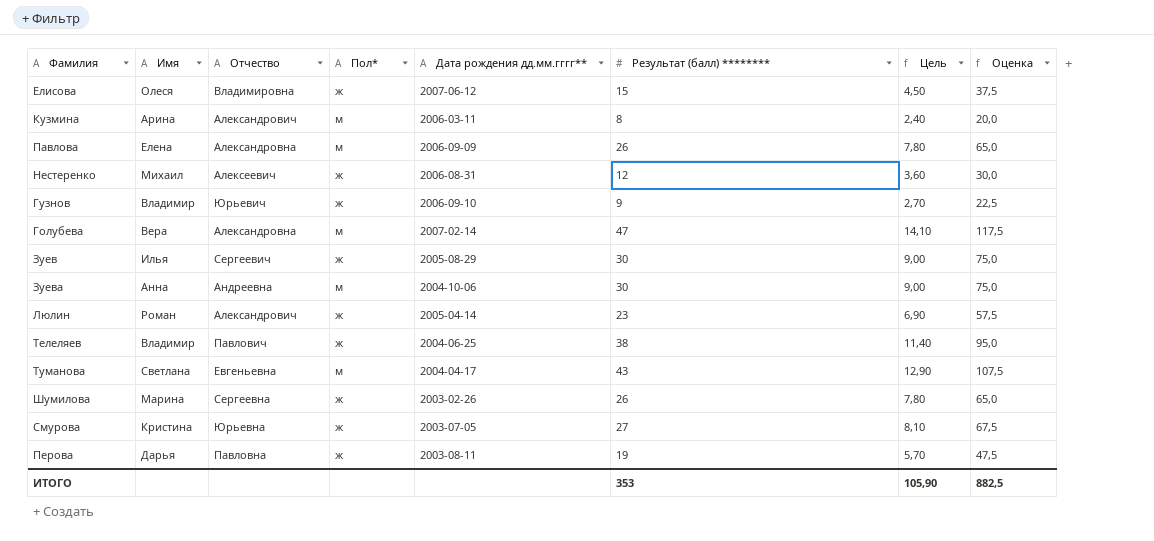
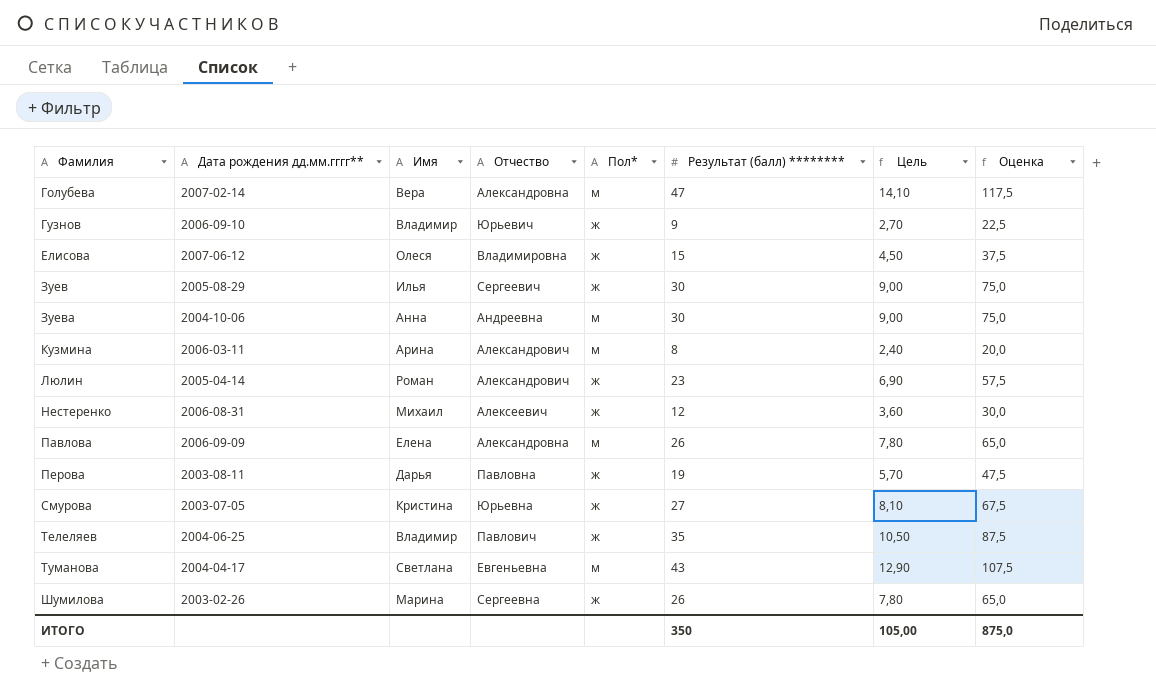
row order: none -> Фамилия ascending
column Дата рождения дд.мм.гггг** | position: 5 -> 2
Телеляев | Результат (балл) ********: 38 -> 35
Телеляев | Цель: 11,40 -> 10,50
Телеляев | Оценка: 95,0 -> 87,5
ИТОГО | Результат (балл) ********: 353 -> 350
ИТОГО | Цель: 105,90 -> 105,00
ИТОГО | Оценка: 882,5 -> 875,0

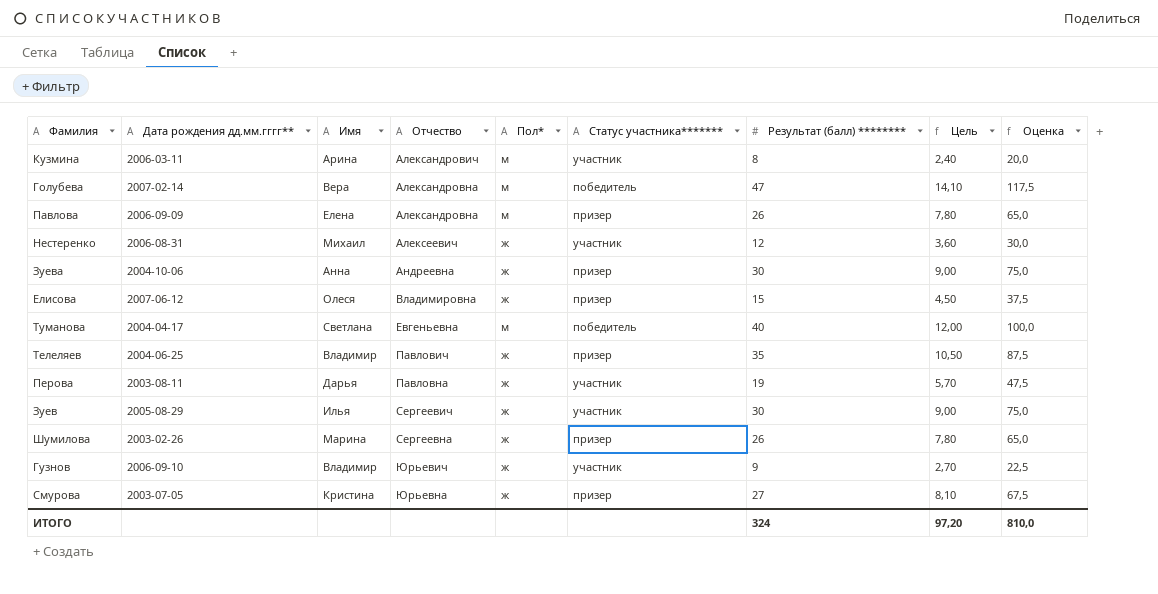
row order: Фамилия ascending -> Отчество ascending
column Статус участника******* | position: none -> 6
row Люлин: 2005-04-14 | Роман | Александрович | ж | 23 | 6,90 | 57,5 -> none
Зуева | Пол*: м -> ж
Туманова | Результат (балл) ********: 43 -> 40
Туманова | Цель: 12,90 -> 12,00
Туманова | Оценка: 107,5 -> 100,0
ИТОГО | Результат (балл) ********: 350 -> 324
ИТОГО | Цель: 105,00 -> 97,20
ИТОГО | Оценка: 875,0 -> 810,0

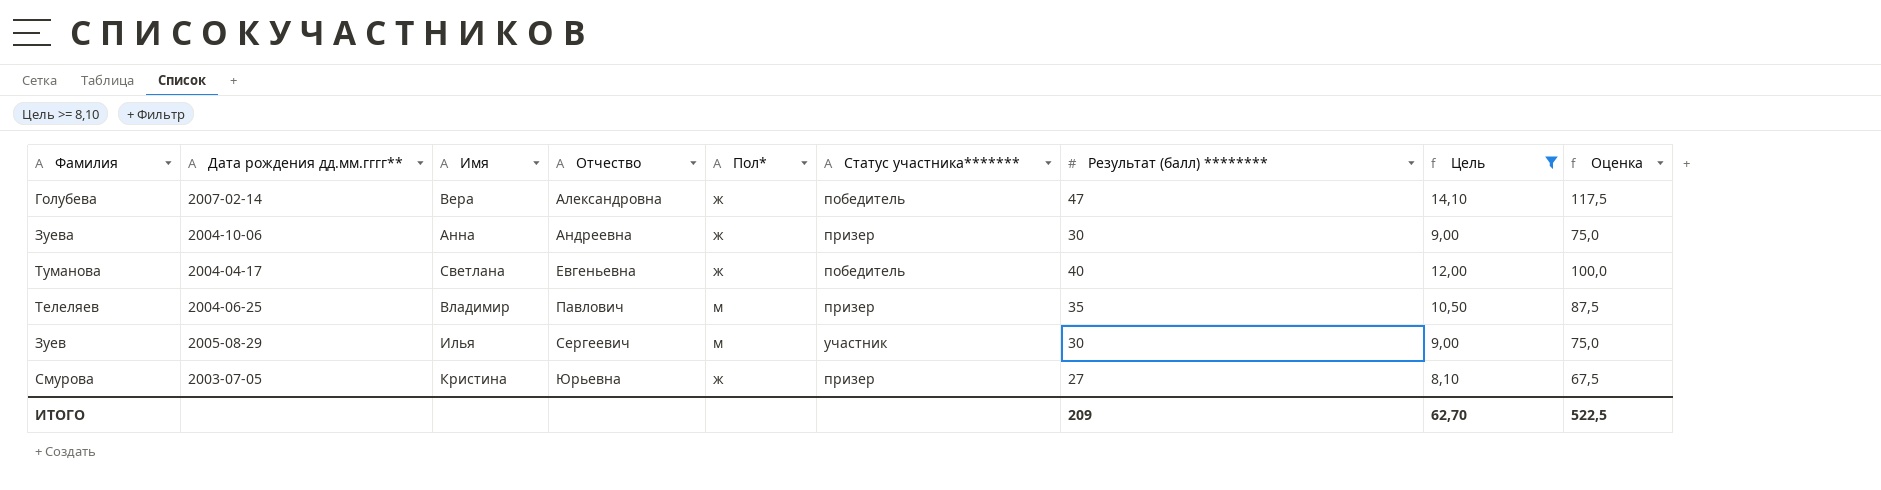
filter: none -> Цель >= 8,10
Голубева | Пол*: м -> ж
Туманова | Пол*: м -> ж
Телеляев | Пол*: ж -> м
Зуев | Пол*: ж -> м
ИТОГО | Результат (балл) ********: 324 -> 209
ИТОГО | Цель: 97,20 -> 62,70
ИТОГО | Оценка: 810,0 -> 522,5

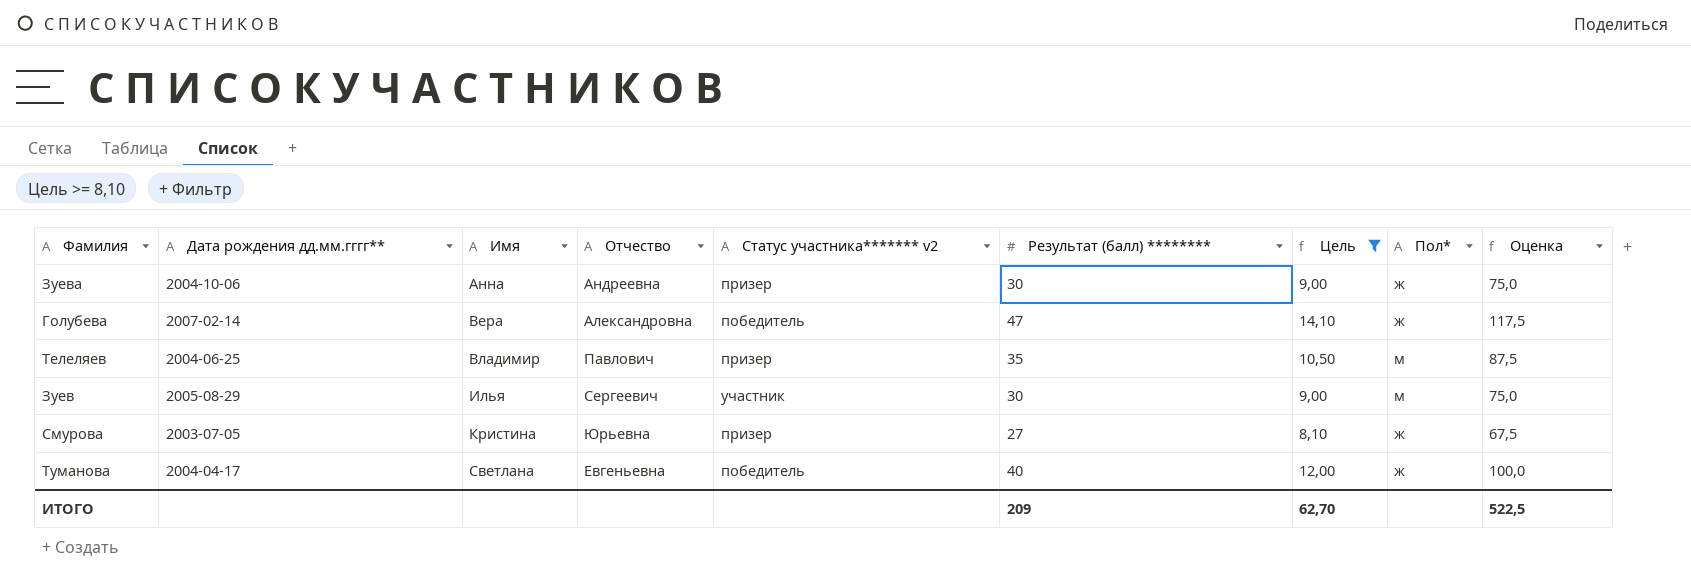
row order: Отчество ascending -> Имя ascending
column name: Статус участника******* -> Статус участника******* v2
column Пол* | position: 5 -> 8

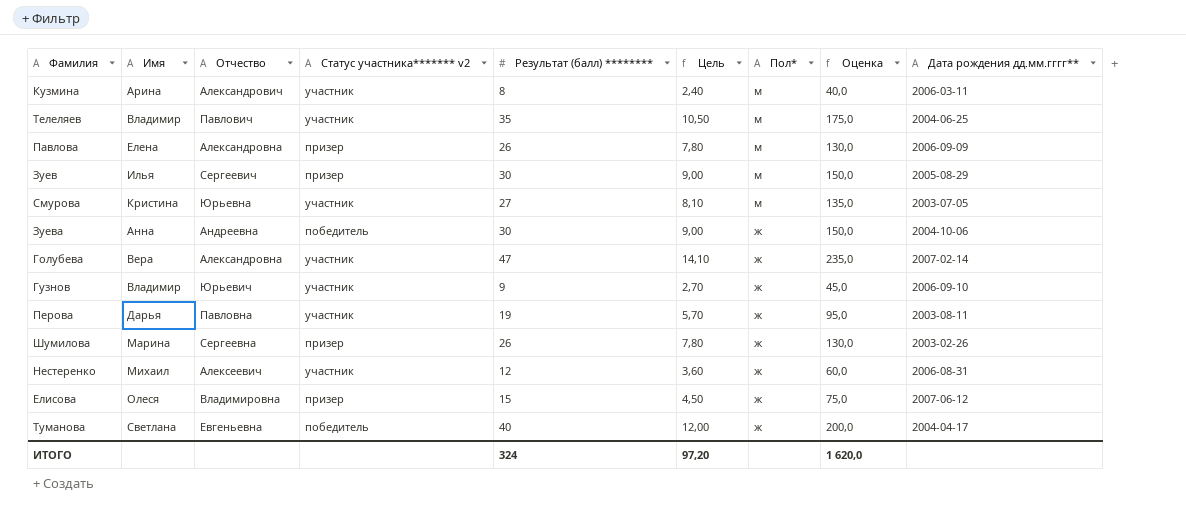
filter: Цель >= 8,10 -> none
row order: Имя ascending -> Пол* descending
column Оценка | formula: [Результат (балл) ********] * 2,5 -> [Результат (балл) ********] * 5
column Дата рождения дд.мм.гггг** | position: 2 -> 9
Телеляев | Статус участника******* v2: призер -> участник
Зуев | Статус участника******* v2: участник -> призер
Смурова | Статус участника******* v2: призер -> участник
Смурова | Пол*: ж -> м
Зуева | Статус участника******* v2: призер -> победитель
Голубева | Статус участника******* v2: победитель -> участник
ИТОГО | Результат (балл) ********: 209 -> 324
ИТОГО | Цель: 62,70 -> 97,20
ИТОГО | Оценка: 522,5 -> 1 620,0

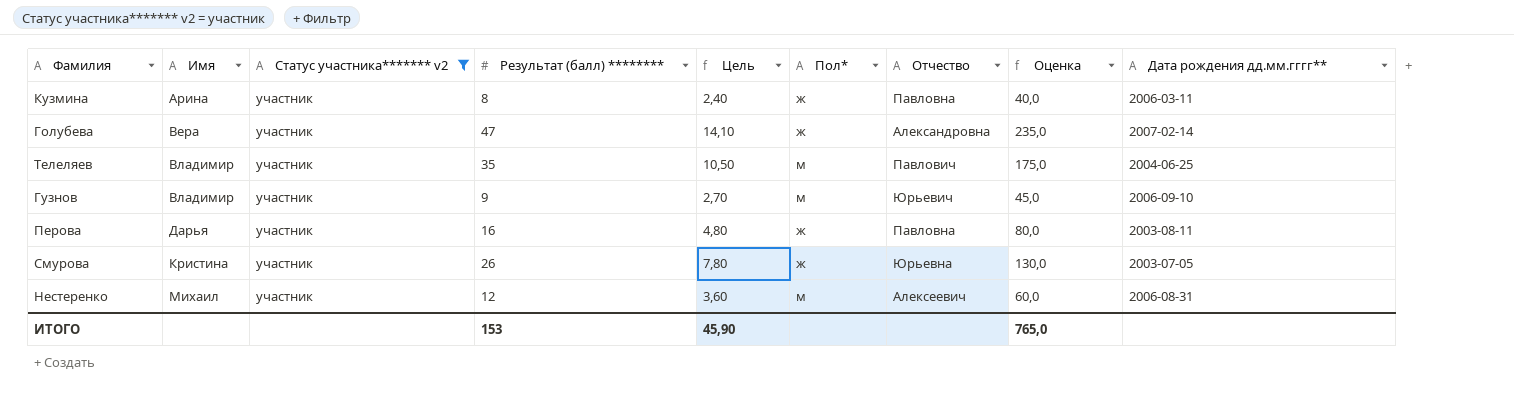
filter: none -> Статус участника******* v2 = участник
row order: Пол* descending -> Имя ascending
column Отчество | position: 3 -> 7
Кузмина | Пол*: м -> ж
Кузмина | Отчество: Александрович -> Павловна
Гузнов | Пол*: ж -> м
Перова | Результат (балл) ********: 19 -> 16
Перова | Цель: 5,70 -> 4,80
Перова | Оценка: 95,0 -> 80,0
Смурова | Результат (балл) ********: 27 -> 26
Смурова | Цель: 8,10 -> 7,80
Смурова | Пол*: м -> ж
Смурова | Оценка: 135,0 -> 130,0
Нестеренко | Пол*: ж -> м
ИТОГО | Результат (балл) ********: 324 -> 153
ИТОГО | Цель: 97,20 -> 45,90
ИТОГО | Оценка: 1 620,0 -> 765,0

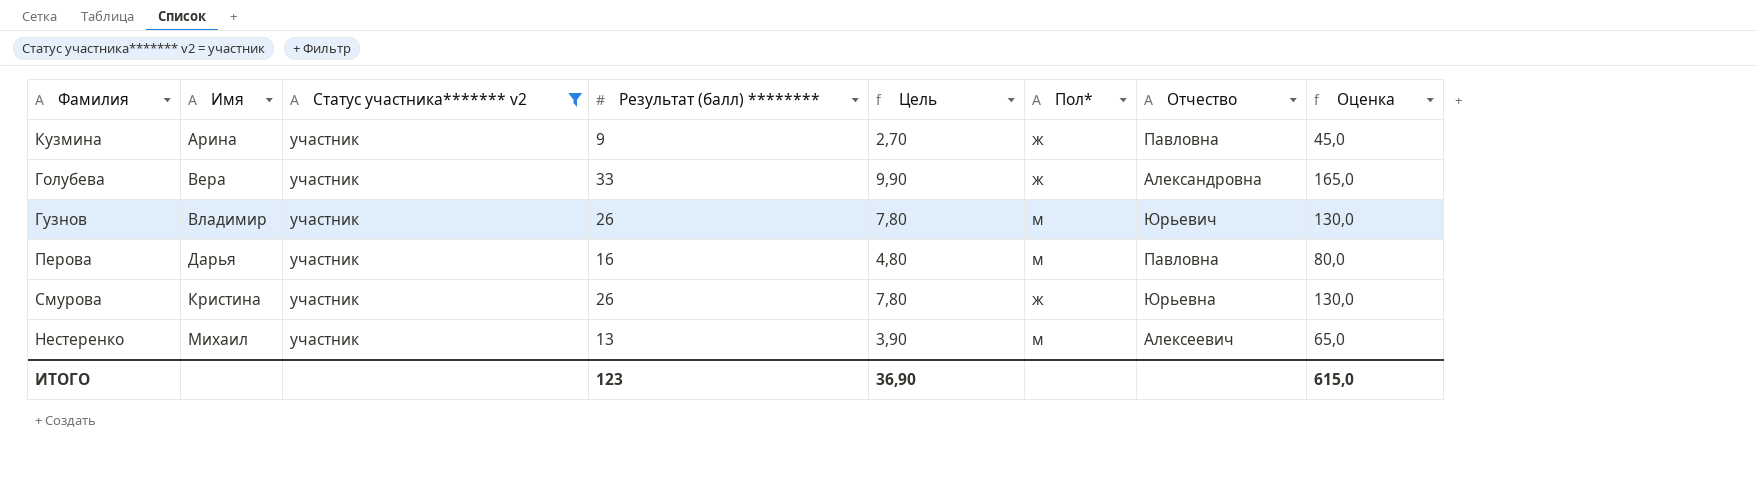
column Дата рождения дд.мм.гггг** | position: 9 -> none
row Телеляев: Владимир | участник | 35 | 10,50 | м | Павлович | 175,0 | 2004-06-25 -> none
Кузмина | Результат (балл) ********: 8 -> 9
Кузмина | Цель: 2,40 -> 2,70
Кузмина | Оценка: 40,0 -> 45,0
Голубева | Результат (балл) ********: 47 -> 33
Голубева | Цель: 14,10 -> 9,90
Голубева | Оценка: 235,0 -> 165,0
Гузнов | Результат (балл) ********: 9 -> 26
Гузнов | Цель: 2,70 -> 7,80
Гузнов | Оценка: 45,0 -> 130,0
Перова | Пол*: ж -> м
Нестеренко | Результат (балл) ********: 12 -> 13
Нестеренко | Цель: 3,60 -> 3,90
Нестеренко | Оценка: 60,0 -> 65,0
ИТОГО | Результат (балл) ********: 153 -> 123
ИТОГО | Цель: 45,90 -> 36,90
ИТОГО | Оценка: 765,0 -> 615,0

